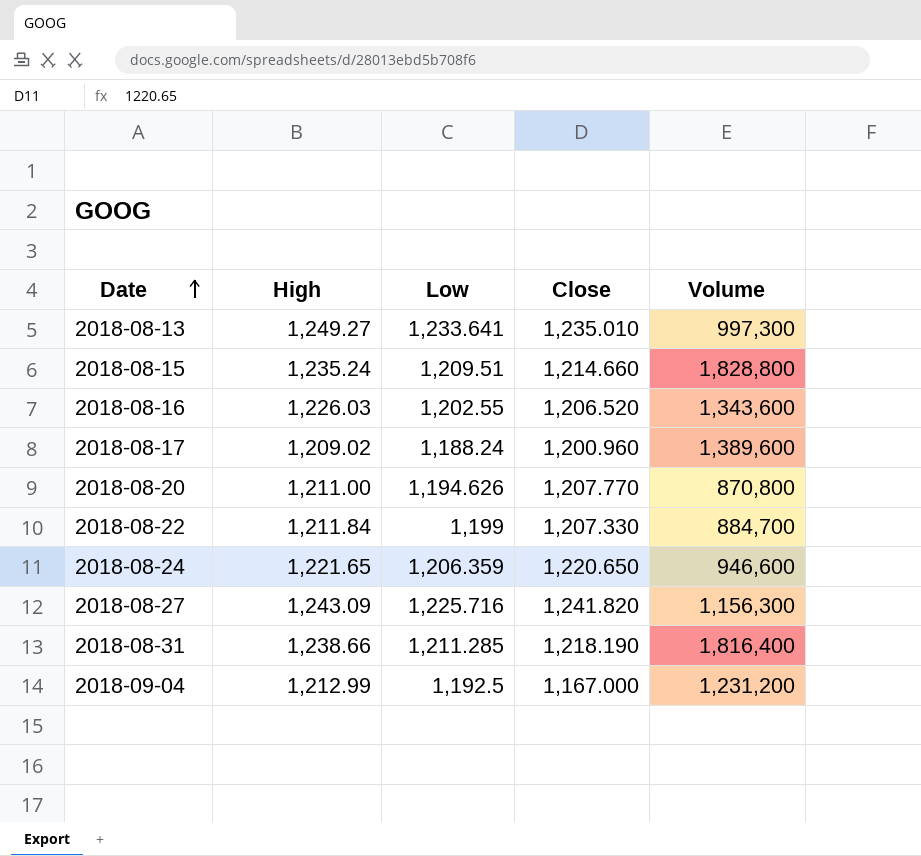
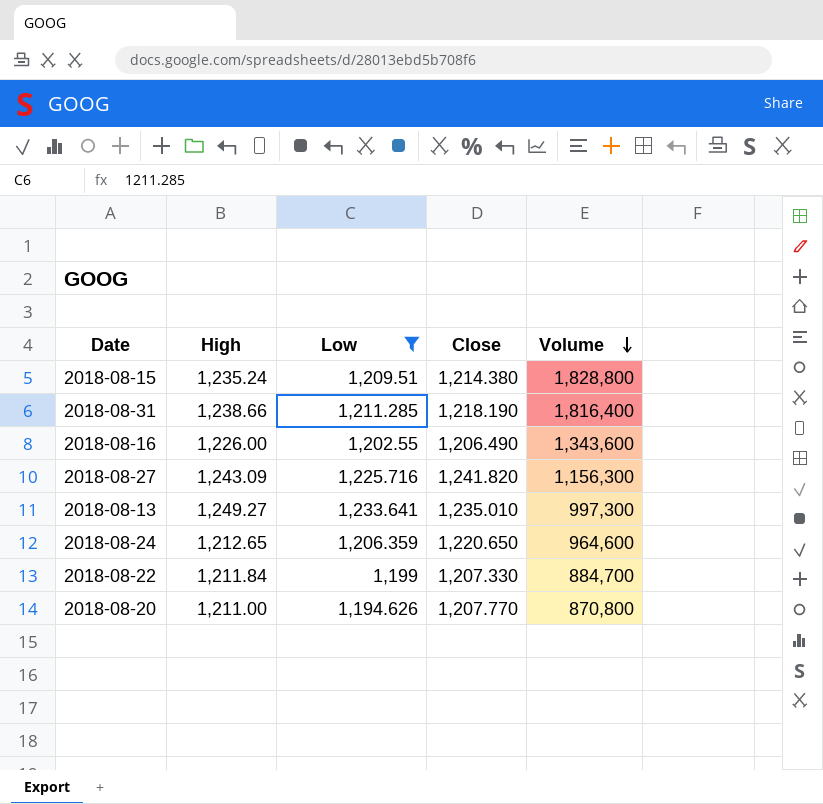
filter: none -> Low >= 1,194.626
row order: Date ascending -> Volume descending
2018-08-15 | Close: 1,214.660 -> 1,214.380
2018-08-16 | High: 1,226.03 -> 1,226.00
2018-08-16 | Close: 1,206.520 -> 1,206.490
2018-08-24 | High: 1,221.65 -> 1,212.65
2018-08-24 | Volume: 946,600 -> 964,600

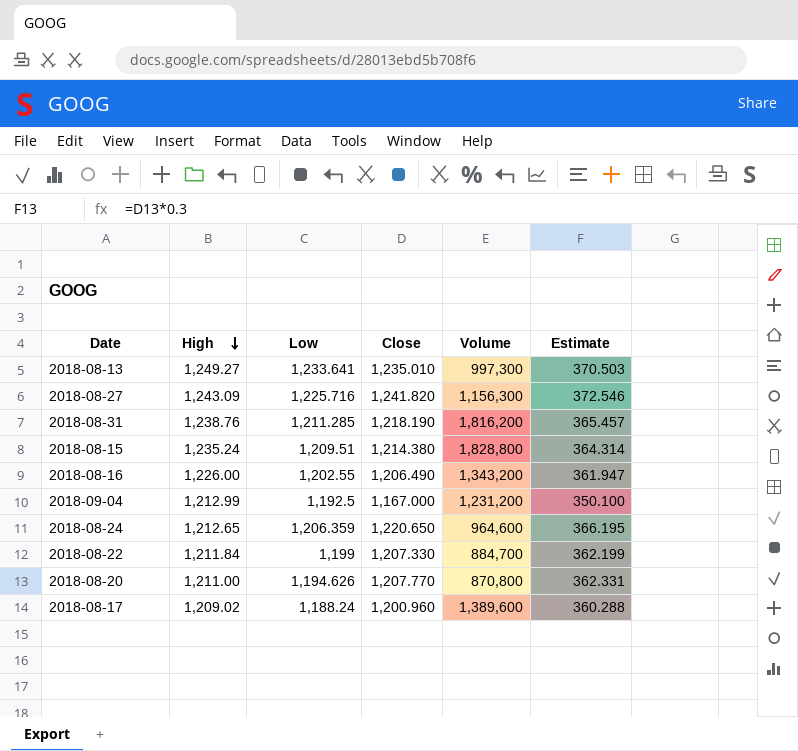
filter: Low >= 1,194.626 -> none
row order: Volume descending -> High descending
column Estimate | formula: none -> [Close] * 0.3
2018-08-31 | High: 1,238.66 -> 1,238.76
2018-08-31 | Volume: 1,816,400 -> 1,816,200
2018-08-16 | Volume: 1,343,600 -> 1,343,200

